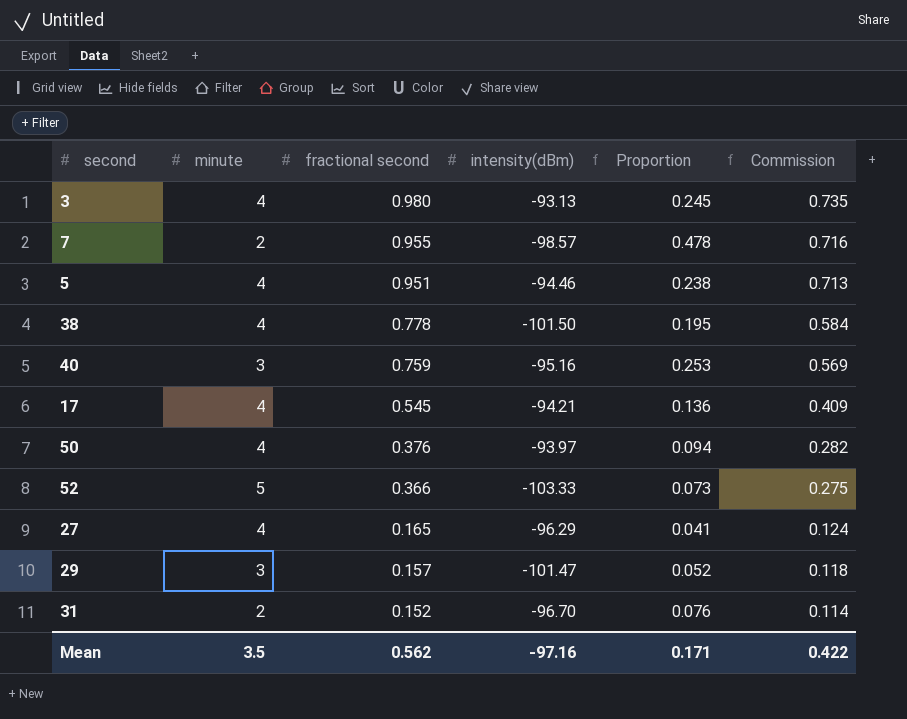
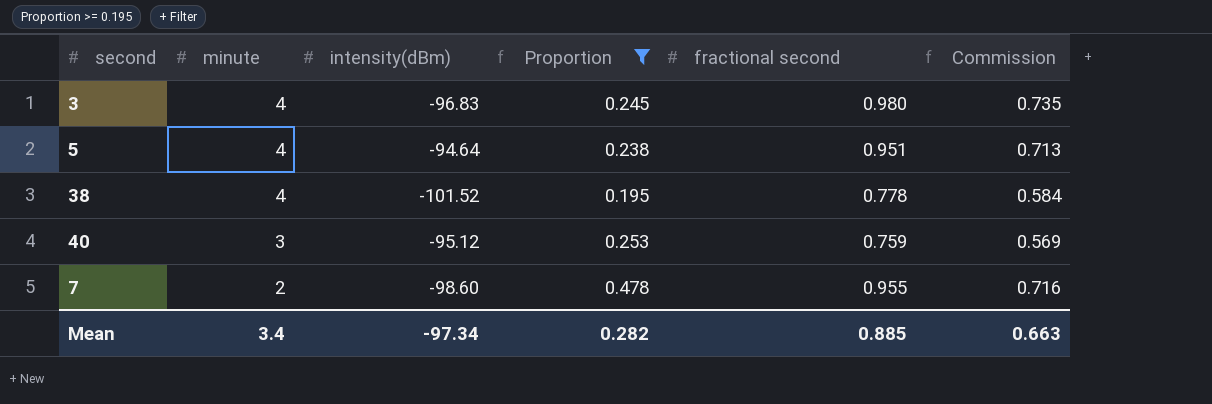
filter: none -> Proportion >= 0.195
row order: fractional second descending -> minute descending
column fractional second | position: 3 -> 5
3 | intensity(dBm): -93.13 -> -96.83
5 | intensity(dBm): -94.46 -> -94.64
38 | intensity(dBm): -101.50 -> -101.52
40 | intensity(dBm): -95.16 -> -95.12
7 | intensity(dBm): -98.57 -> -98.60
Mean | minute: 3.5 -> 3.4
Mean | intensity(dBm): -97.16 -> -97.34
Mean | Proportion: 0.171 -> 0.282
Mean | fractional second: 0.562 -> 0.885
Mean | Commission: 0.422 -> 0.663

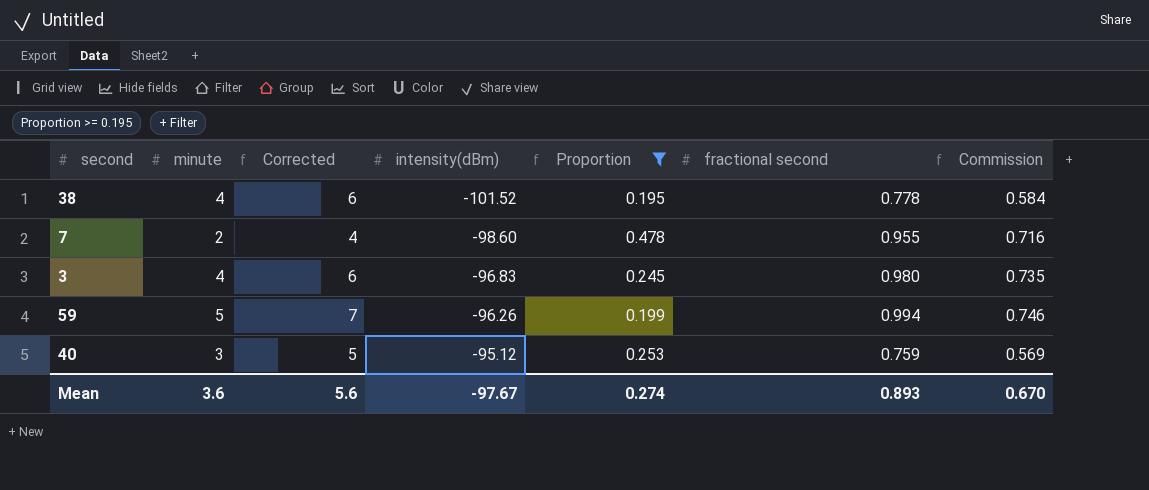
row order: minute descending -> intensity(dBm) ascending
column Corrected | formula: none -> [minute] + 2
row 5: 4 | -94.64 | 0.238 | 0.951 | 0.713 -> none
row 59: none -> 5 | 7 | -96.26 | 0.199 | 0.994 | 0.746
Mean | minute: 3.4 -> 3.6
Mean | intensity(dBm): -97.34 -> -97.67
Mean | Proportion: 0.282 -> 0.274
Mean | fractional second: 0.885 -> 0.893
Mean | Commission: 0.663 -> 0.670

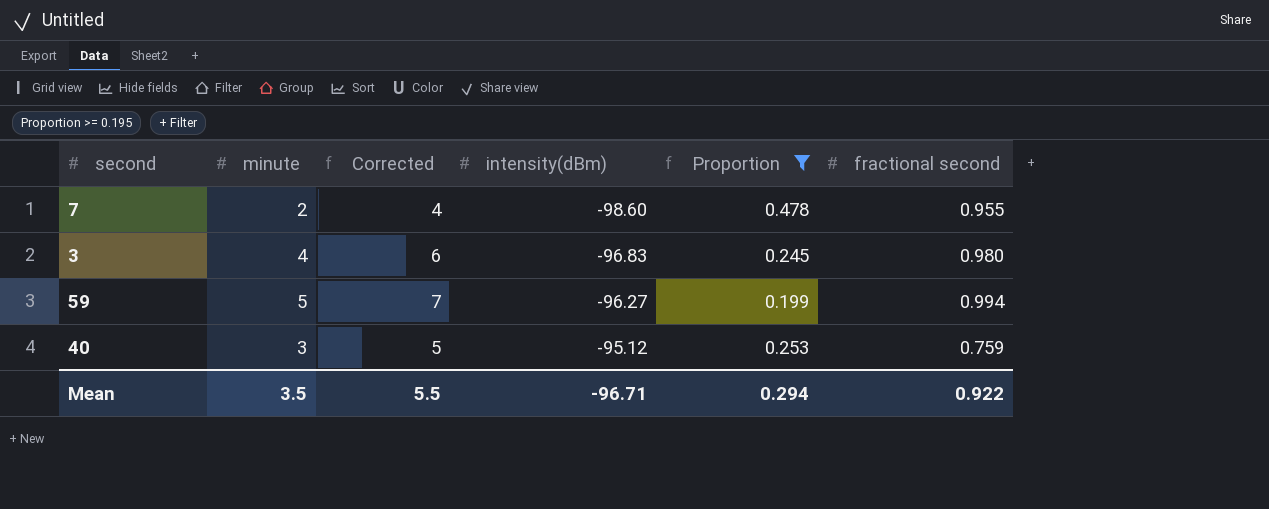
column Commission | formula: [fractional second] * 0.75 -> none
row 38: 4 | 6 | -101.52 | 0.195 | 0.778 | 0.584 -> none
59 | intensity(dBm): -96.26 -> -96.27
Mean | minute: 3.6 -> 3.5
Mean | Corrected: 5.6 -> 5.5
Mean | intensity(dBm): -97.67 -> -96.71
Mean | Proportion: 0.274 -> 0.294
Mean | fractional second: 0.893 -> 0.922

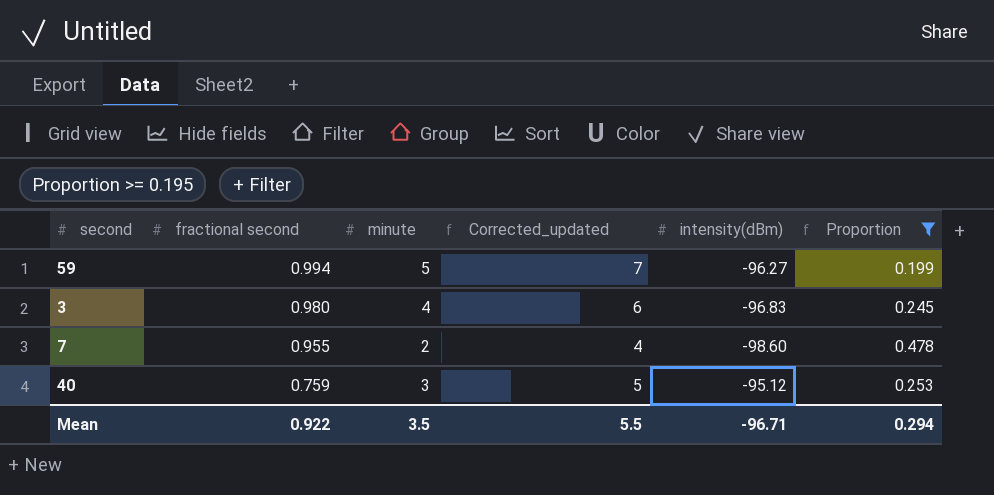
row order: intensity(dBm) ascending -> fractional second descending
column fractional second | position: 6 -> 2
column name: Corrected -> Corrected_updated

